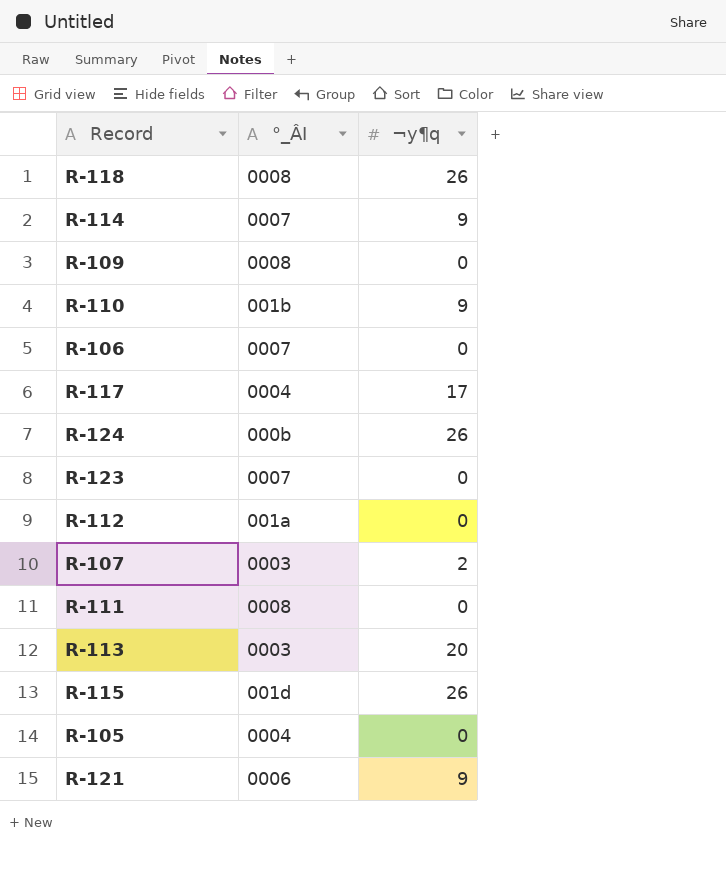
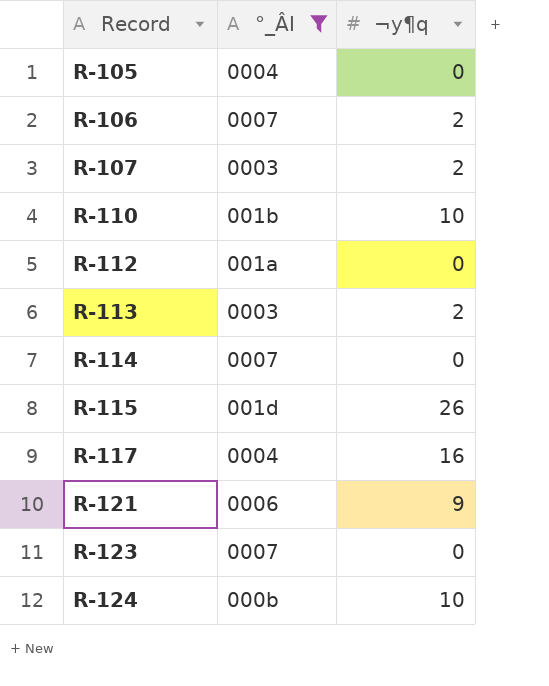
filter: none -> °_ÂI != 0008
row order: none -> Record ascending
R-106 | ¬y¶q: 0 -> 2
R-110 | ¬y¶q: 9 -> 10
R-113 | ¬y¶q: 20 -> 2
R-114 | ¬y¶q: 9 -> 0
R-117 | ¬y¶q: 17 -> 16
R-124 | ¬y¶q: 26 -> 10

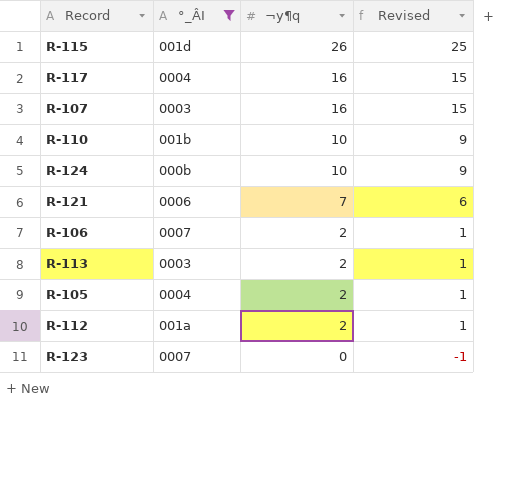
row order: Record ascending -> ¬y¶q descending
column Revised | formula: none -> [¬y¶q] - 1
row R-114: 0007 | 0 -> none
R-107 | ¬y¶q: 2 -> 16
R-121 | ¬y¶q: 9 -> 7
R-105 | ¬y¶q: 0 -> 2
R-112 | ¬y¶q: 0 -> 2

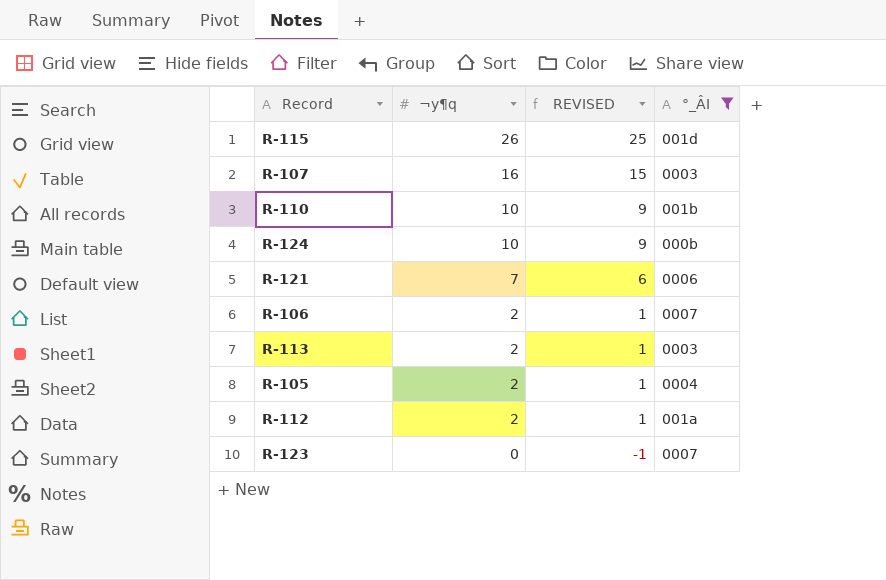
column name: Revised -> REVISED
column °_ÂI | position: 2 -> 4
row R-117: 0004 | 16 | 15 -> none

